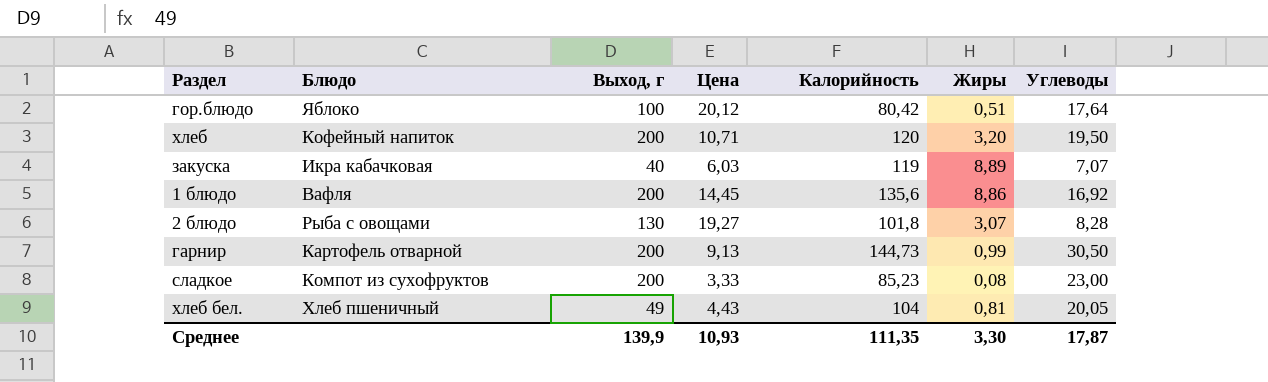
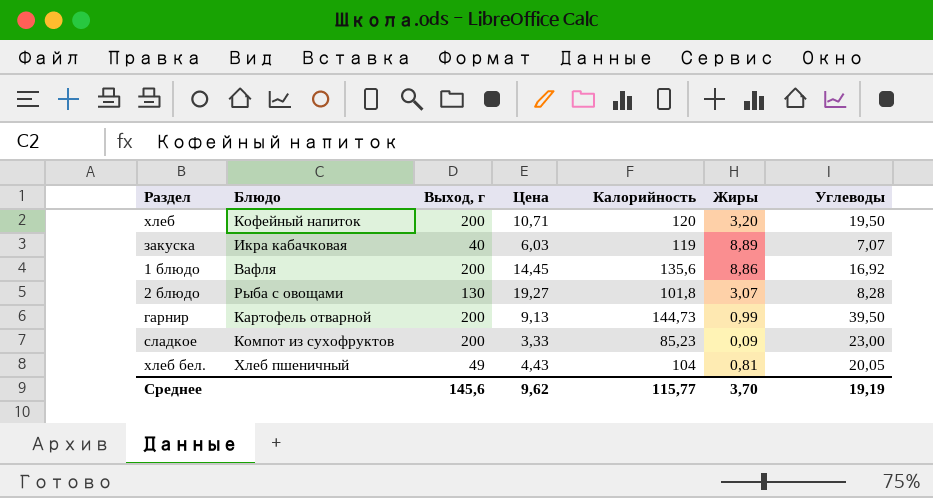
row гор.блюдо: Яблоко | 100 | 20,12 | 80,42 | 0,51 | 17,64 -> none
гарнир | Углеводы: 30,50 -> 39,50
сладкое | Жиры: 0,08 -> 0,09
Среднее | Выход, г: 139,9 -> 145,6
Среднее | Цена: 10,93 -> 9,62
Среднее | Калорийность: 111,35 -> 115,77
Среднее | Жиры: 3,30 -> 3,70
Среднее | Углеводы: 17,87 -> 19,19

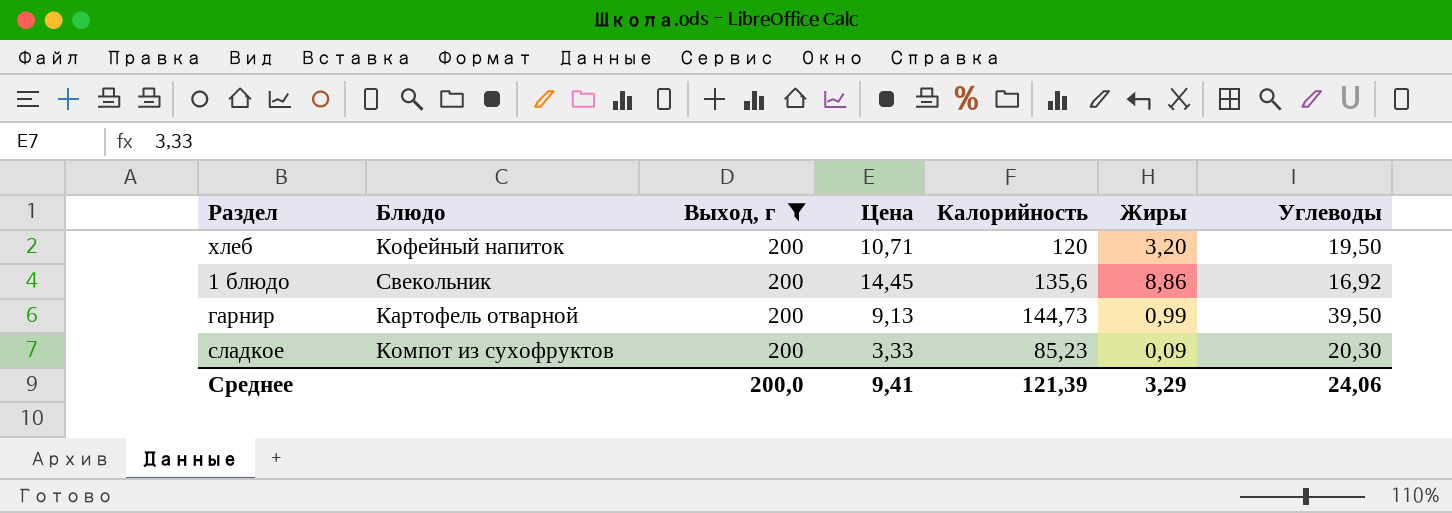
filter: none -> Выход, г = 200
1 блюдо | Блюдо: Вафля -> Свекольник
сладкое | Углеводы: 23,00 -> 20,30
Среднее | Выход, г: 145,6 -> 200,0
Среднее | Цена: 9,62 -> 9,41
Среднее | Калорийность: 115,77 -> 121,39
Среднее | Жиры: 3,70 -> 3,29
Среднее | Углеводы: 19,19 -> 24,06

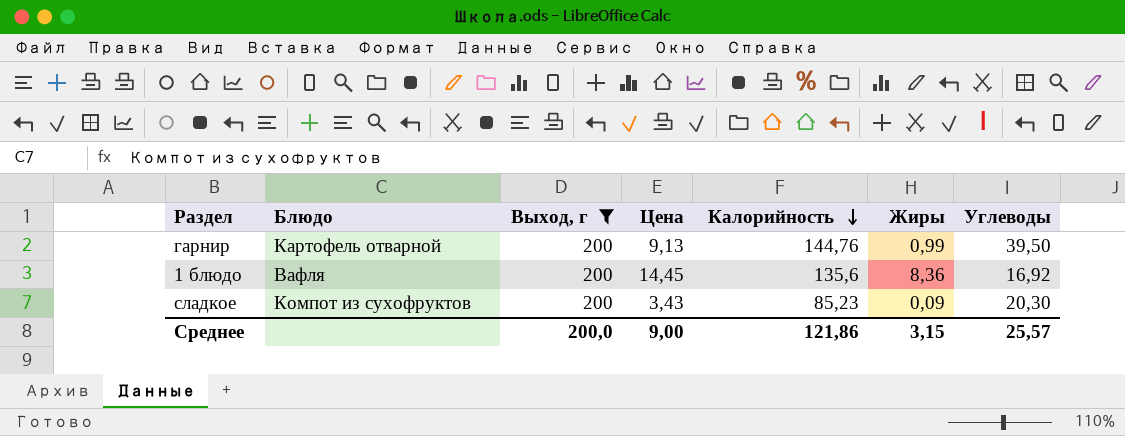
row order: none -> Калорийность descending
row хлеб: Кофейный напиток | 200 | 10,71 | 120 | 3,20 | 19,50 -> none
гарнир | Калорийность: 144,73 -> 144,76
1 блюдо | Блюдо: Свекольник -> Вафля
1 блюдо | Жиры: 8,86 -> 8,36
сладкое | Цена: 3,33 -> 3,43
Среднее | Цена: 9,41 -> 9,00
Среднее | Калорийность: 121,39 -> 121,86
Среднее | Жиры: 3,29 -> 3,15
Среднее | Углеводы: 24,06 -> 25,57

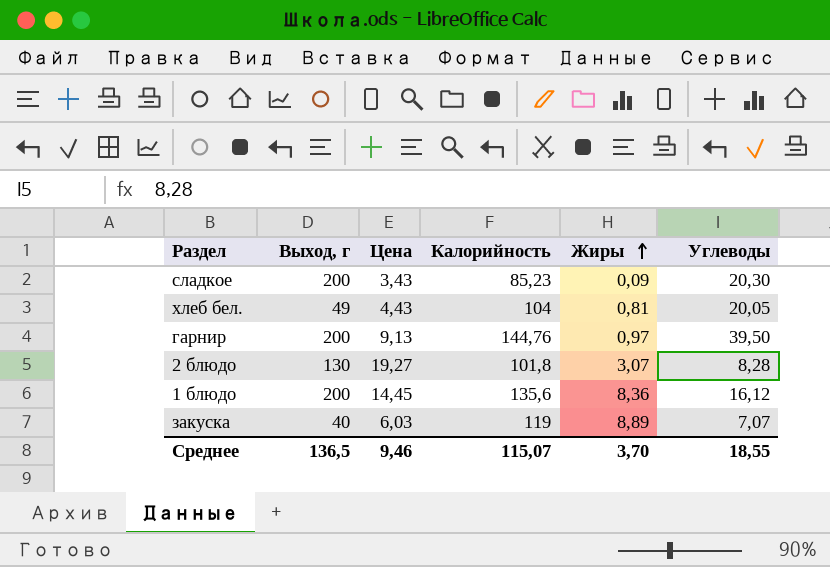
filter: Выход, г = 200 -> none
row order: Калорийность descending -> Жиры ascending
column Блюдо | position: 2 -> none
гарнир | Жиры: 0,99 -> 0,97
1 блюдо | Углеводы: 16,92 -> 16,12
Среднее | Выход, г: 200,0 -> 136,5
Среднее | Цена: 9,00 -> 9,46
Среднее | Калорийность: 121,86 -> 115,07
Среднее | Жиры: 3,15 -> 3,70
Среднее | Углеводы: 25,57 -> 18,55

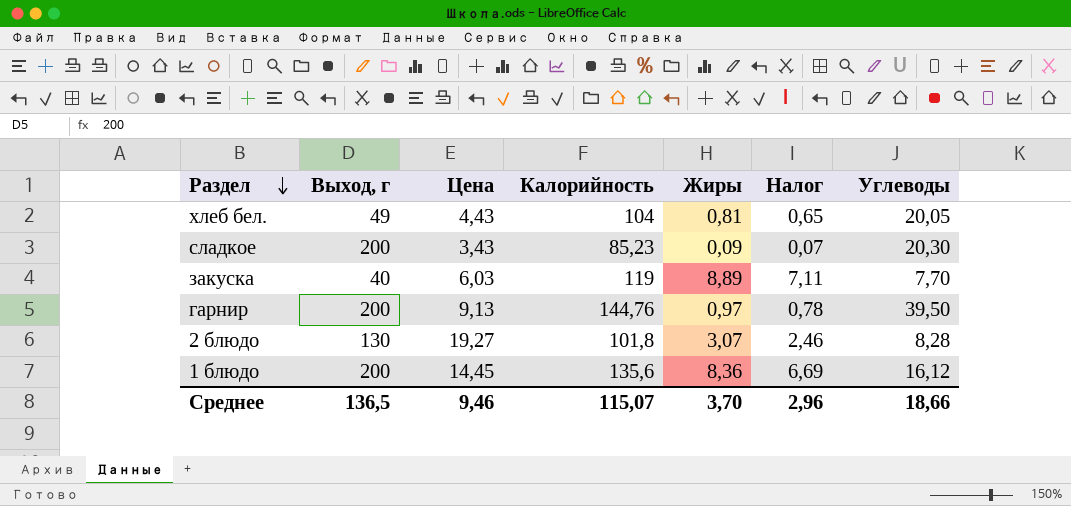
row order: Жиры ascending -> Раздел descending
column Налог | formula: none -> [Жиры] * 0,8
закуска | Углеводы: 7,07 -> 7,70
Среднее | Углеводы: 18,55 -> 18,66

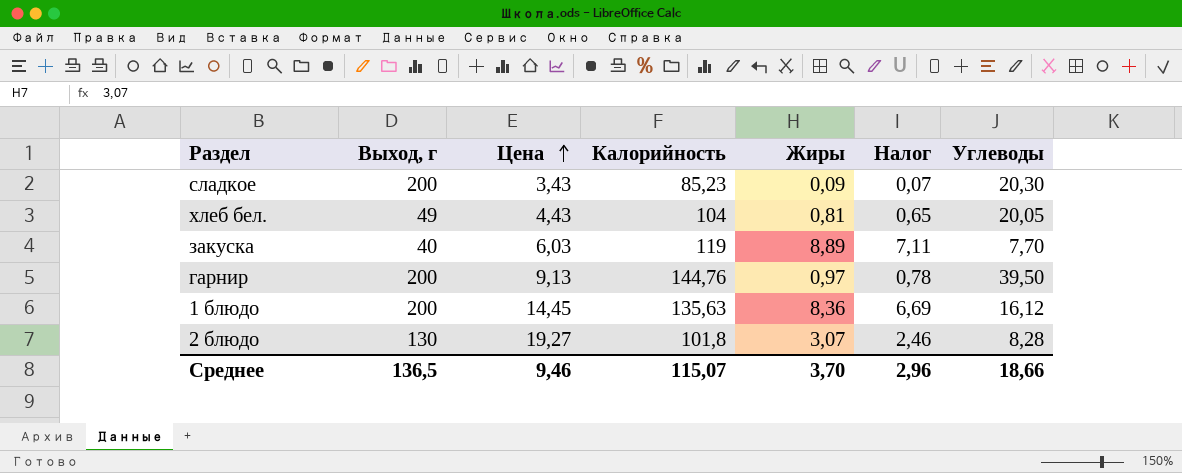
row order: Раздел descending -> Цена ascending
1 блюдо | Калорийность: 135,6 -> 135,63

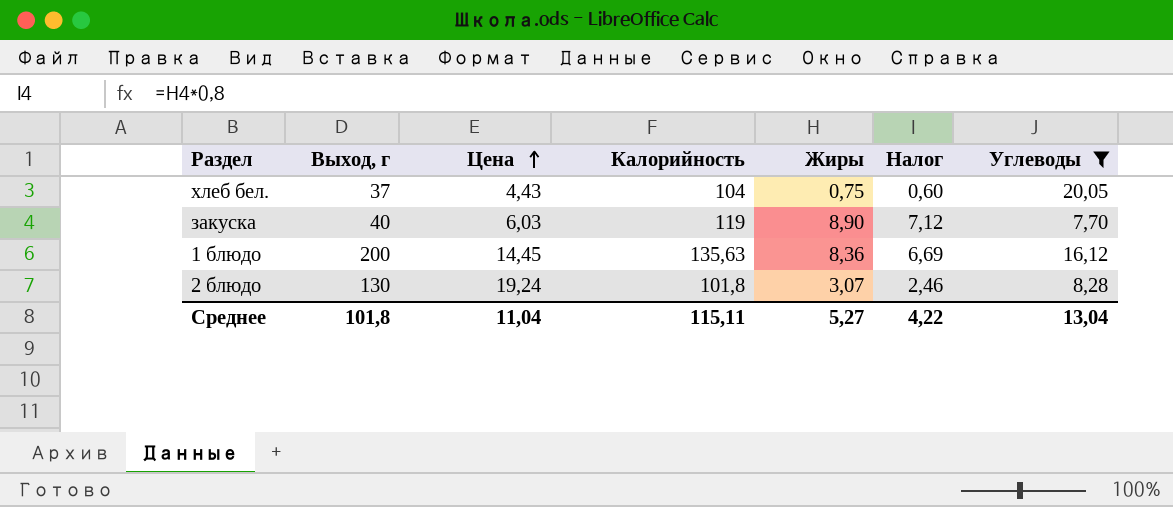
filter: none -> Углеводы <= 20,05
хлеб бел. | Выход, г: 49 -> 37
хлеб бел. | Жиры: 0,81 -> 0,75
хлеб бел. | Налог: 0,65 -> 0,60
закуска | Жиры: 8,89 -> 8,90
закуска | Налог: 7,11 -> 7,12
2 блюдо | Цена: 19,27 -> 19,24
Среднее | Выход, г: 136,5 -> 101,8
Среднее | Цена: 9,46 -> 11,04
Среднее | Калорийность: 115,07 -> 115,11
Среднее | Жиры: 3,70 -> 5,27
Среднее | Налог: 2,96 -> 4,22
Среднее | Углеводы: 18,66 -> 13,04

